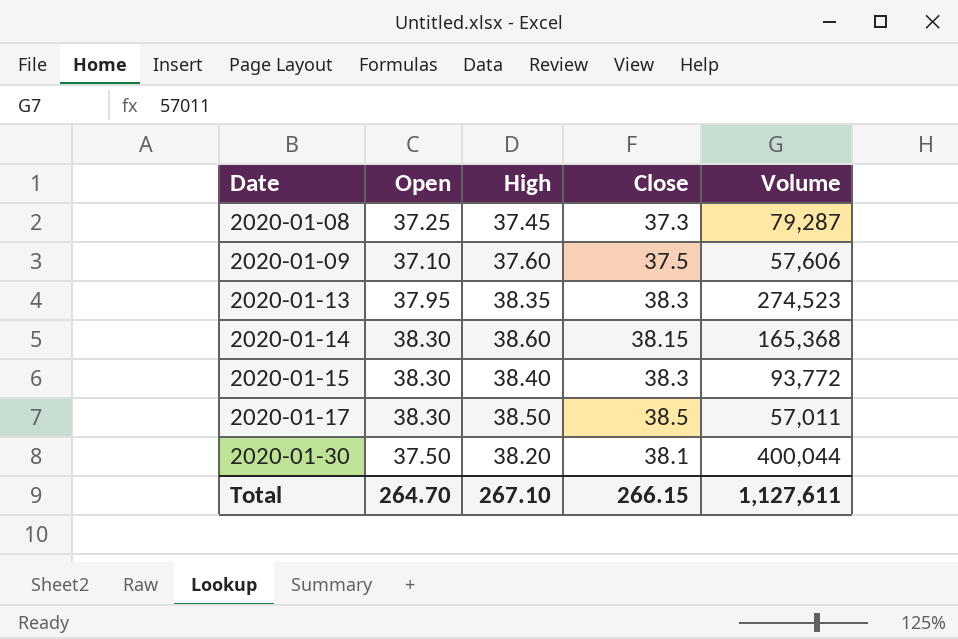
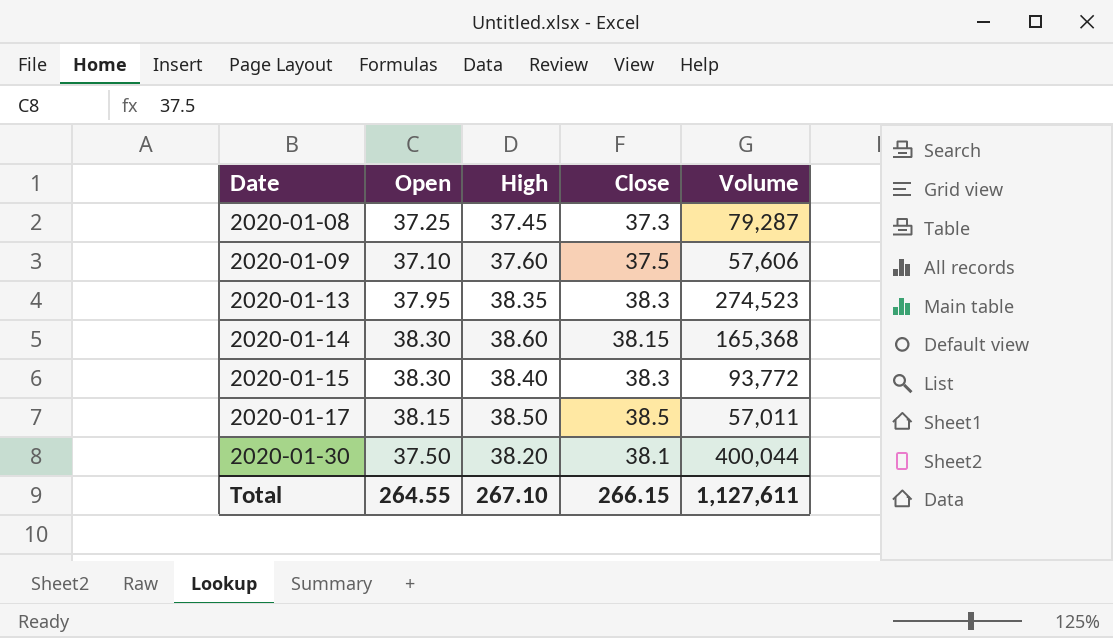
2020-01-17 | Open: 38.30 -> 38.15
Total | Open: 264.70 -> 264.55

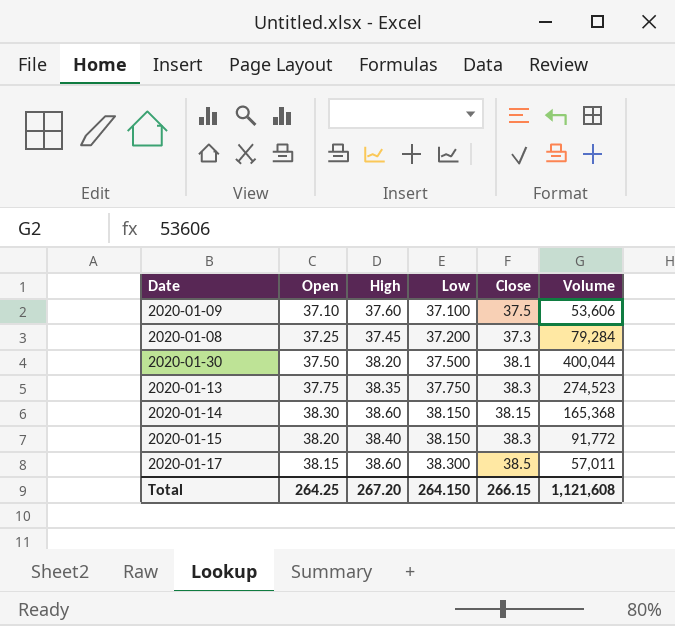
row order: Date ascending -> Low ascending
column Low | position: none -> 4
2020-01-09 | Volume: 57,606 -> 53,606
2020-01-08 | Volume: 79,287 -> 79,284
2020-01-13 | Open: 37.95 -> 37.75
2020-01-15 | Open: 38.30 -> 38.20
2020-01-15 | Volume: 93,772 -> 91,772
2020-01-17 | High: 38.50 -> 38.60
Total | Open: 264.55 -> 264.25
Total | High: 267.10 -> 267.20
Total | Volume: 1,127,611 -> 1,121,608

